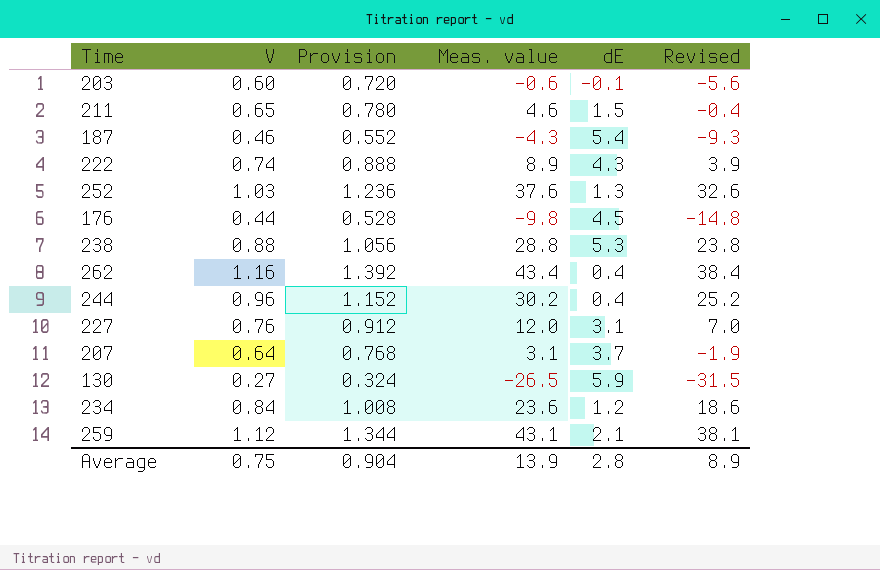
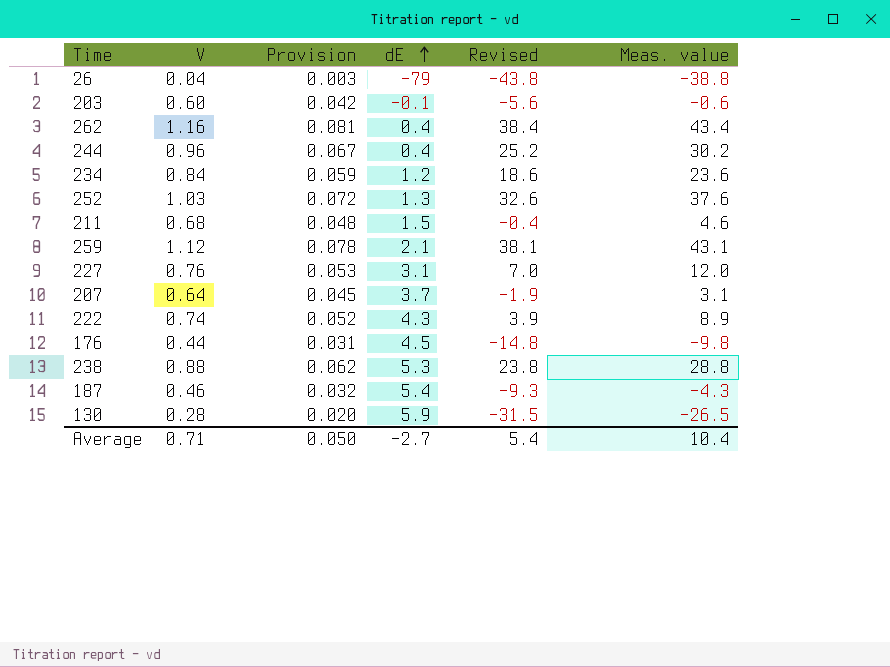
row order: none -> dE ascending
column Provision | formula: [V] * 1.2 -> [V] * 0.07
column Meas. value | position: 4 -> 6
row 26: none -> 0.04 | 0.003 | -79 | -43.8 | -38.8
211 | V: 0.65 -> 0.68
130 | V: 0.27 -> 0.28
Average | V: 0.75 -> 0.71
Average | Provision: 0.904 -> 0.050
Average | dE: 2.8 -> -2.7
Average | Revised: 8.9 -> 5.4
Average | Meas. value: 13.9 -> 10.4

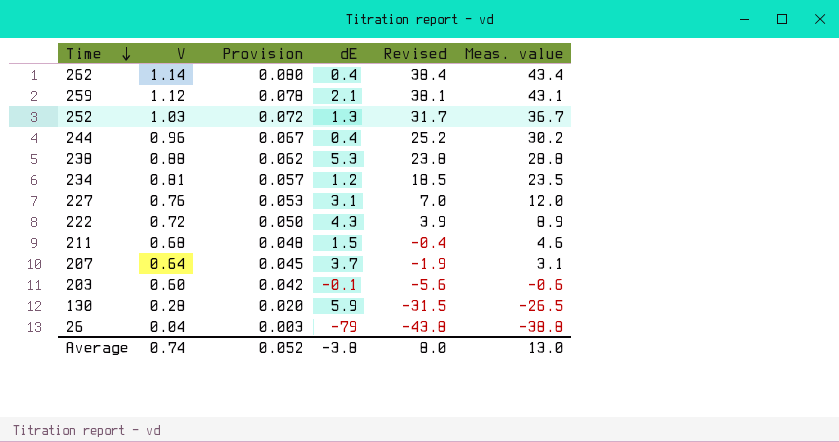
row order: dE ascending -> Time descending
row 176: 0.44 | 0.031 | 4.5 | -14.8 | -9.8 -> none
row 187: 0.46 | 0.032 | 5.4 | -9.3 | -4.3 -> none
262 | V: 1.16 -> 1.14
262 | Provision: 0.081 -> 0.080
252 | Revised: 32.6 -> 31.7
252 | Meas. value: 37.6 -> 36.7
234 | V: 0.84 -> 0.81
234 | Provision: 0.059 -> 0.057
234 | Revised: 18.6 -> 18.5
234 | Meas. value: 23.6 -> 23.5
222 | V: 0.74 -> 0.72
222 | Provision: 0.052 -> 0.050
Average | V: 0.71 -> 0.74
Average | Provision: 0.050 -> 0.052
Average | dE: -2.7 -> -3.8
Average | Revised: 5.4 -> 8.0
Average | Meas. value: 10.4 -> 13.0

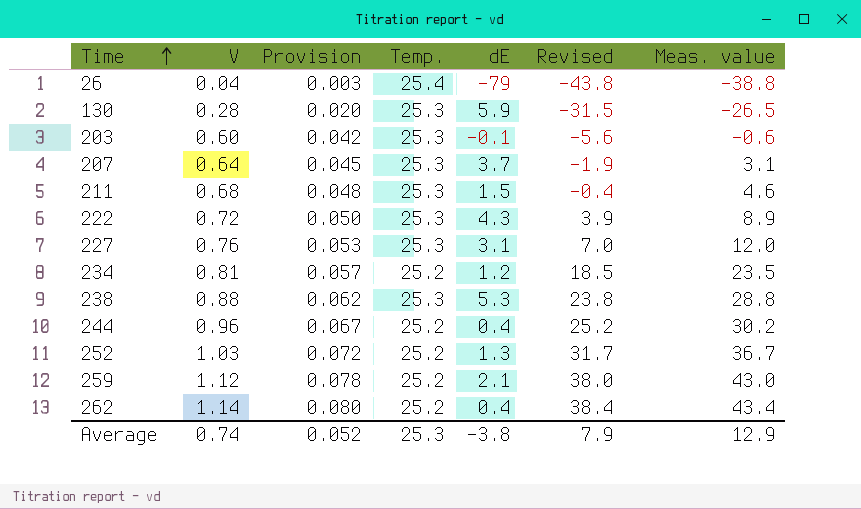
row order: Time descending -> Time ascending
column Temp. | position: none -> 4
259 | Revised: 38.1 -> 38.0
259 | Meas. value: 43.1 -> 43.0
Average | Revised: 8.0 -> 7.9
Average | Meas. value: 13.0 -> 12.9

